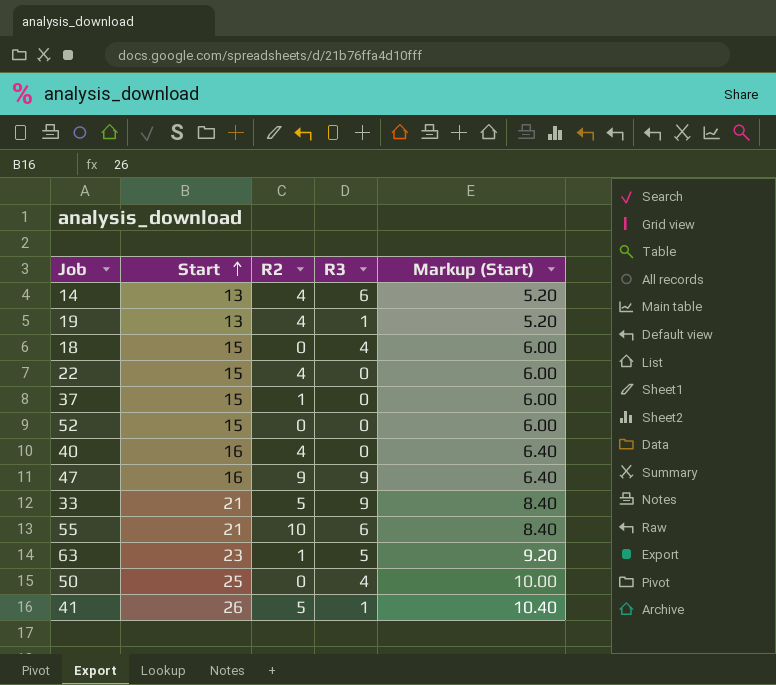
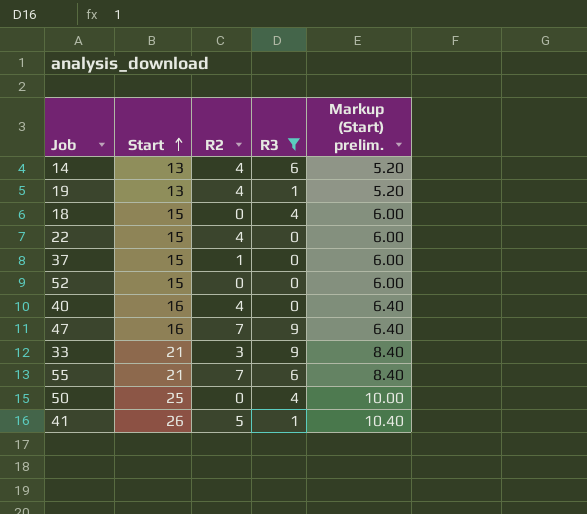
filter: none -> R3 != 5
column name: Markup (Start) -> Markup (Start) prelim.
47 | R2: 9 -> 7
33 | R2: 5 -> 3
55 | R2: 10 -> 7

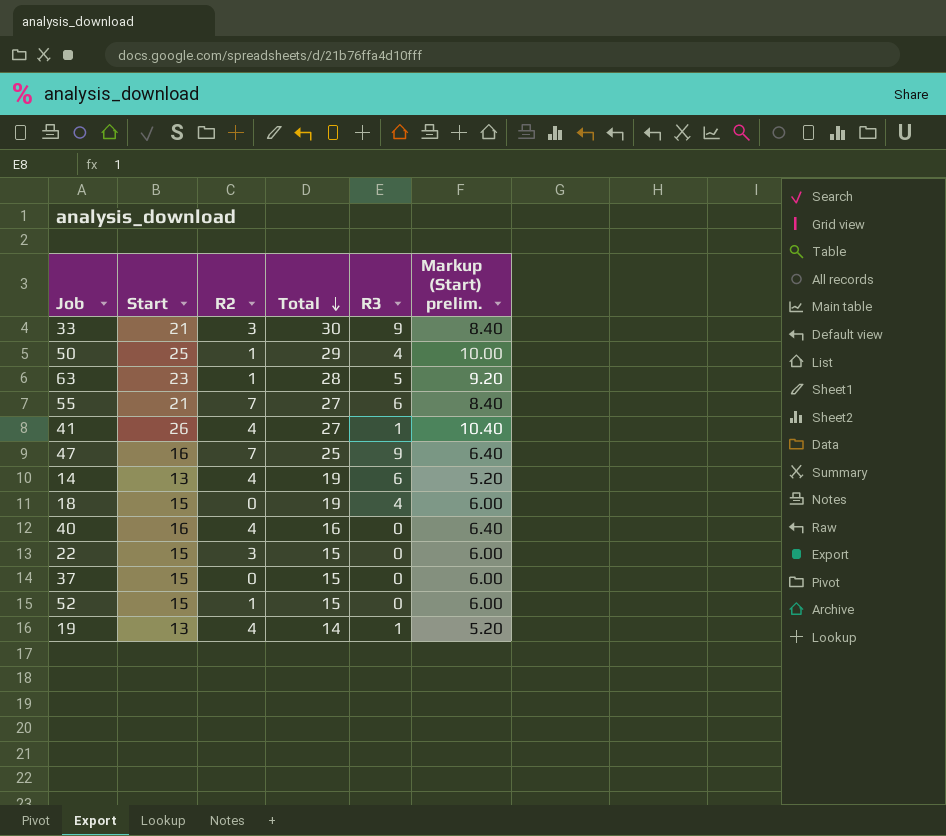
filter: R3 != 5 -> none
row order: Start ascending -> Total descending
column Total | formula: none -> [Start] + [R3]
50 | R2: 0 -> 1
41 | R2: 5 -> 4
22 | R2: 4 -> 3
37 | R2: 1 -> 0
52 | R2: 0 -> 1

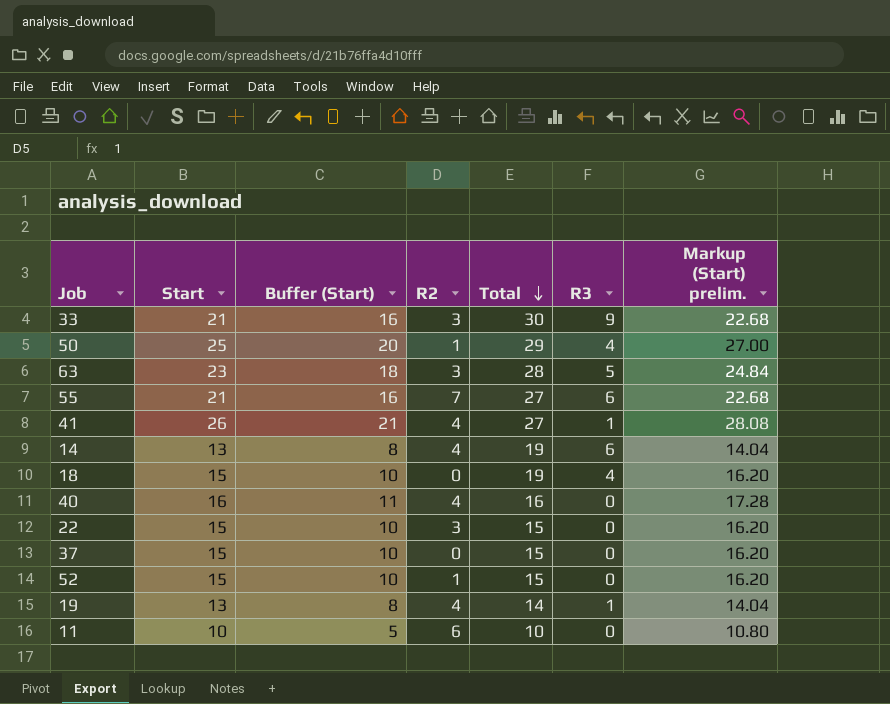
column Buffer (Start) | formula: none -> [Start] - 5
column Markup (Start) prelim. | formula: [Start] * 0.4 -> [Start] * 1.08
row 47: 16 | 7 | 25 | 9 | 6.40 -> none
63 | R2: 1 -> 3
row 11: none -> 10 | 5 | 6 | 10 | 0 | 10.80

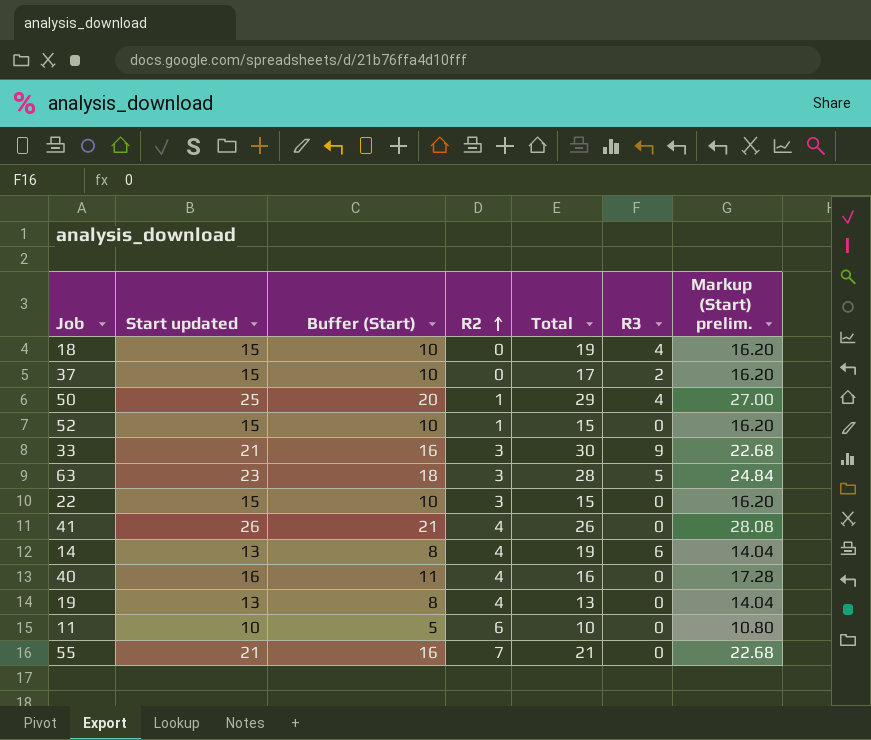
row order: Total descending -> R2 ascending
column name: Start -> Start updated
37 | Total: 15 -> 17
37 | R3: 0 -> 2
41 | Total: 27 -> 26
41 | R3: 1 -> 0
19 | Total: 14 -> 13
19 | R3: 1 -> 0
55 | Total: 27 -> 21
55 | R3: 6 -> 0

